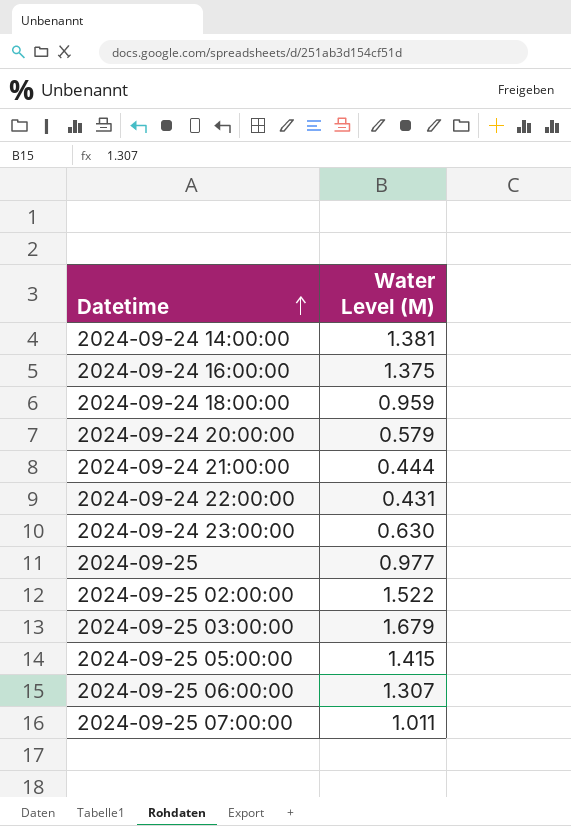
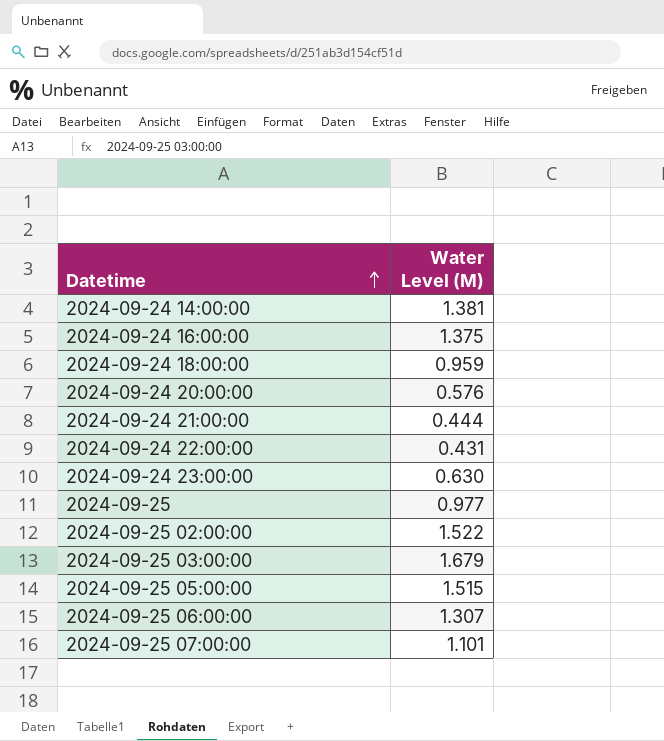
2024-09-24 20:00:00 | Water Level (M): 0.579 -> 0.576
2024-09-25 05:00:00 | Water Level (M): 1.415 -> 1.515
2024-09-25 07:00:00 | Water Level (M): 1.011 -> 1.101

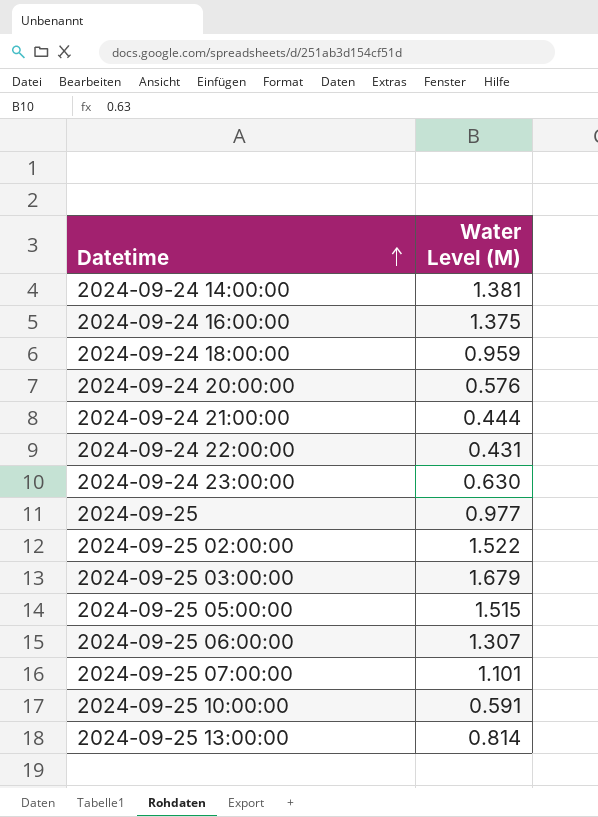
row 2024-09-25 10:00:00: none -> 0.591
row 2024-09-25 13:00:00: none -> 0.814

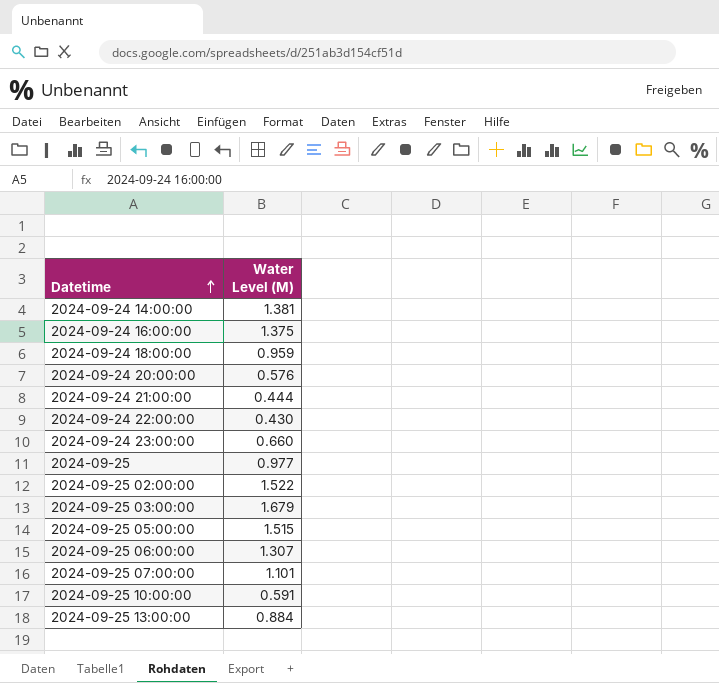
2024-09-24 22:00:00 | Water Level (M): 0.431 -> 0.430
2024-09-24 23:00:00 | Water Level (M): 0.630 -> 0.660
2024-09-25 13:00:00 | Water Level (M): 0.814 -> 0.884

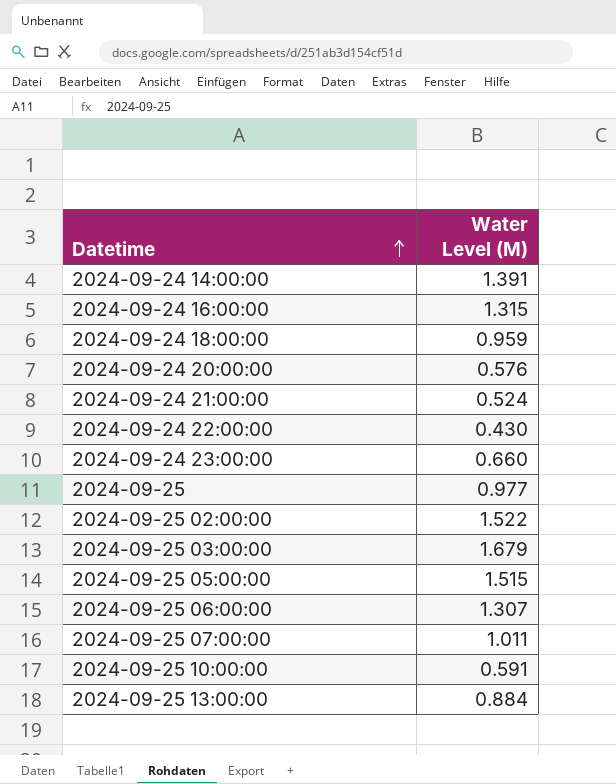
2024-09-24 14:00:00 | Water Level (M): 1.381 -> 1.391
2024-09-24 16:00:00 | Water Level (M): 1.375 -> 1.315
2024-09-24 21:00:00 | Water Level (M): 0.444 -> 0.524
2024-09-25 07:00:00 | Water Level (M): 1.101 -> 1.011

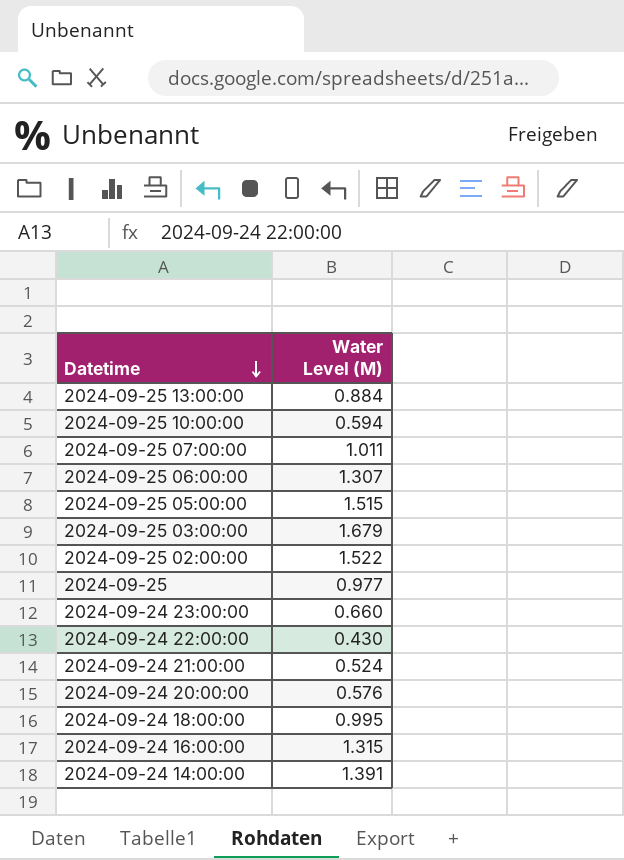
row order: Datetime ascending -> Datetime descending
2024-09-25 10:00:00 | Water Level (M): 0.591 -> 0.594
2024-09-24 18:00:00 | Water Level (M): 0.959 -> 0.995

